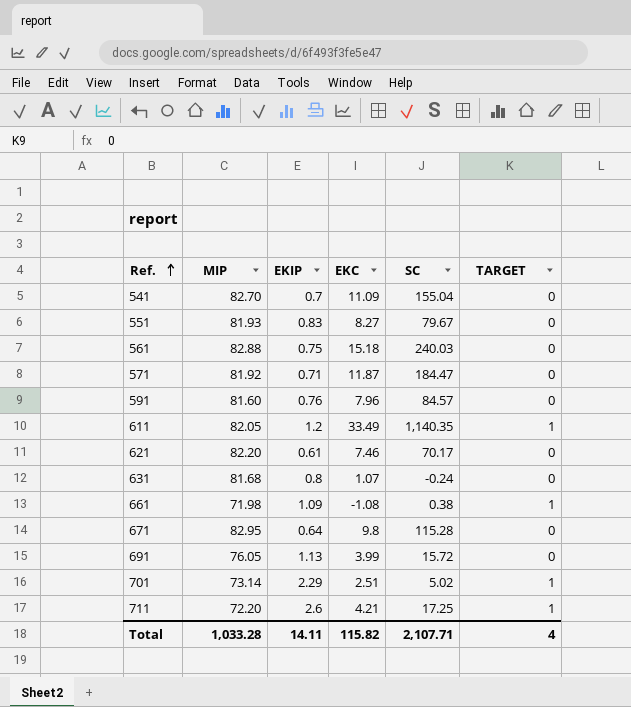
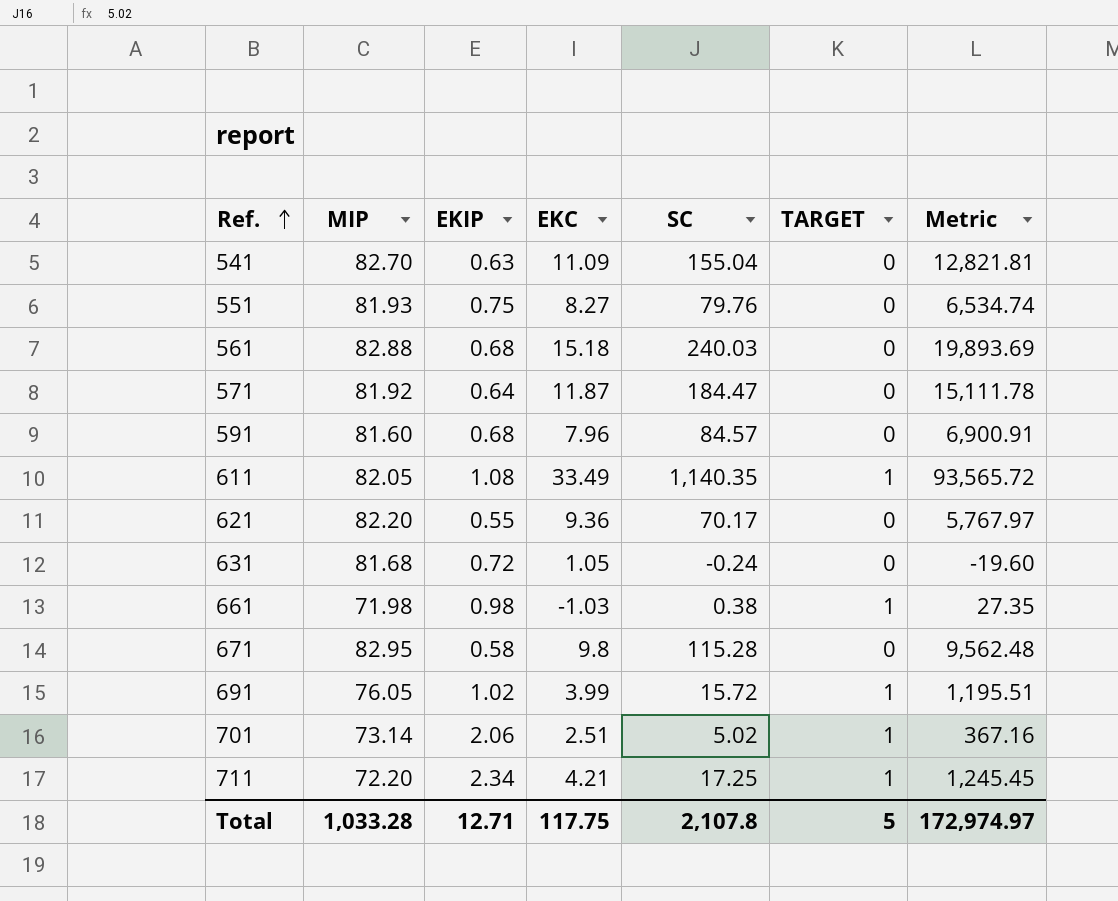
column Metric | formula: none -> [MIP] * [SC]
541 | EKIP: 0.7 -> 0.63
551 | EKIP: 0.83 -> 0.75
551 | SC: 79.67 -> 79.76
561 | EKIP: 0.75 -> 0.68
571 | EKIP: 0.71 -> 0.64
591 | EKIP: 0.76 -> 0.68
611 | EKIP: 1.2 -> 1.08
621 | EKIP: 0.61 -> 0.55
621 | EKC: 7.46 -> 9.36
631 | EKIP: 0.8 -> 0.72
631 | EKC: 1.07 -> 1.05
661 | EKIP: 1.09 -> 0.98
661 | EKC: -1.08 -> -1.03
671 | EKIP: 0.64 -> 0.58
691 | EKIP: 1.13 -> 1.02
691 | TARGET: 0 -> 1
701 | EKIP: 2.29 -> 2.06
711 | EKIP: 2.6 -> 2.34
Total | EKIP: 14.11 -> 12.71
Total | EKC: 115.82 -> 117.75
Total | SC: 2,107.71 -> 2,107.8
Total | TARGET: 4 -> 5

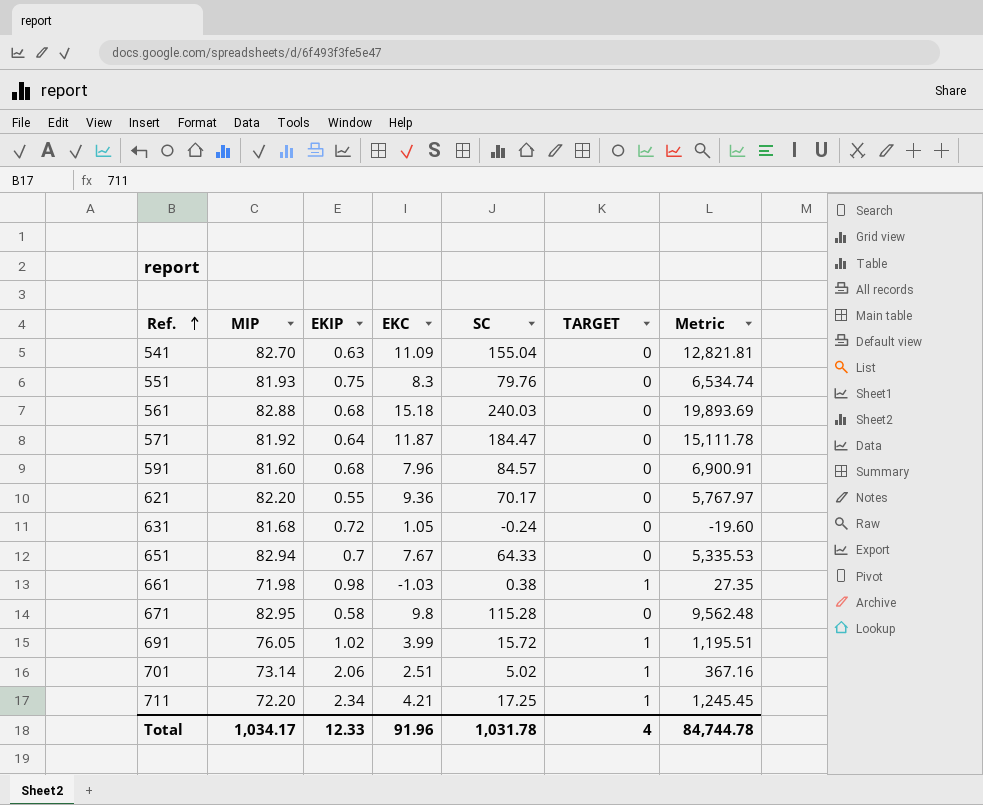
row 611: 82.05 | 1.08 | 33.49 | 1,140.35 | 1 | 93,565.72 -> none
551 | EKC: 8.27 -> 8.3
row 651: none -> 82.94 | 0.7 | 7.67 | 64.33 | 0 | 5,335.53
Total | MIP: 1,033.28 -> 1,034.17
Total | EKIP: 12.71 -> 12.33
Total | EKC: 117.75 -> 91.96
Total | SC: 2,107.8 -> 1,031.78
Total | TARGET: 5 -> 4
Total | Metric: 172,974.97 -> 84,744.78

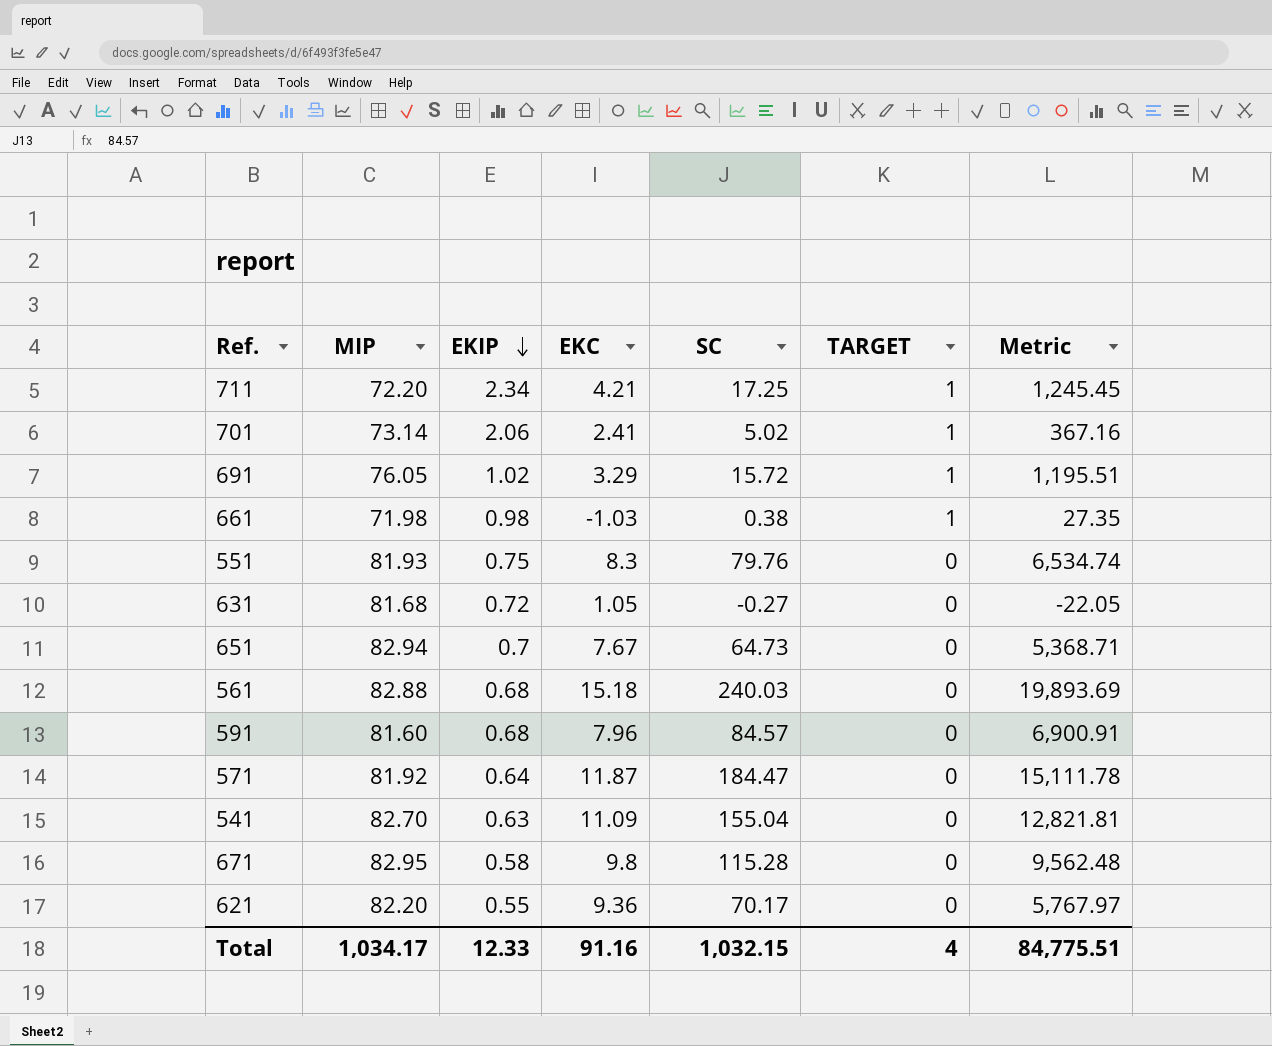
row order: Ref. ascending -> EKIP descending
701 | EKC: 2.51 -> 2.41
691 | EKC: 3.99 -> 3.29
631 | SC: -0.24 -> -0.27
631 | Metric: -19.60 -> -22.05
651 | SC: 64.33 -> 64.73
651 | Metric: 5,335.53 -> 5,368.71
Total | EKC: 91.96 -> 91.16
Total | SC: 1,031.78 -> 1,032.15
Total | Metric: 84,744.78 -> 84,775.51

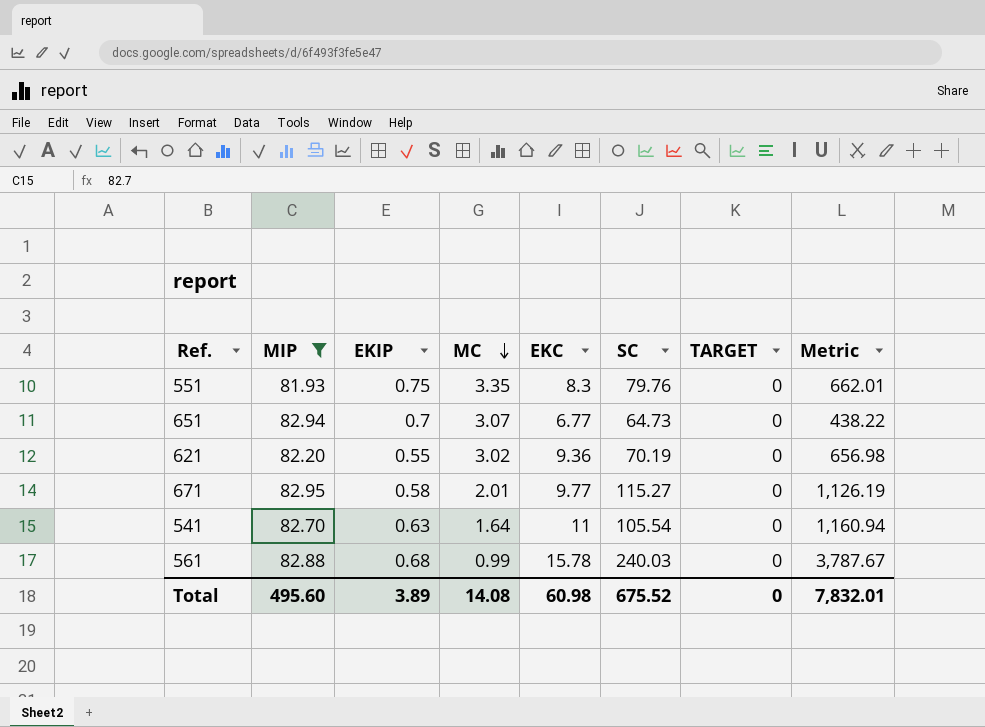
filter: none -> MIP >= 81.93
row order: EKIP descending -> MC descending
column MC | position: none -> 4
column Metric | formula: [MIP] * [SC] -> [EKC] * [SC]
651 | EKC: 7.67 -> 6.77
621 | SC: 70.17 -> 70.19
671 | EKC: 9.8 -> 9.77
671 | SC: 115.28 -> 115.27
541 | EKC: 11.09 -> 11
541 | SC: 155.04 -> 105.54
561 | EKC: 15.18 -> 15.78
Total | MIP: 1,034.17 -> 495.60
Total | EKIP: 12.33 -> 3.89
Total | EKC: 91.16 -> 60.98
Total | SC: 1,032.15 -> 675.52
Total | TARGET: 4 -> 0
Total | Metric: 84,775.51 -> 7,832.01

